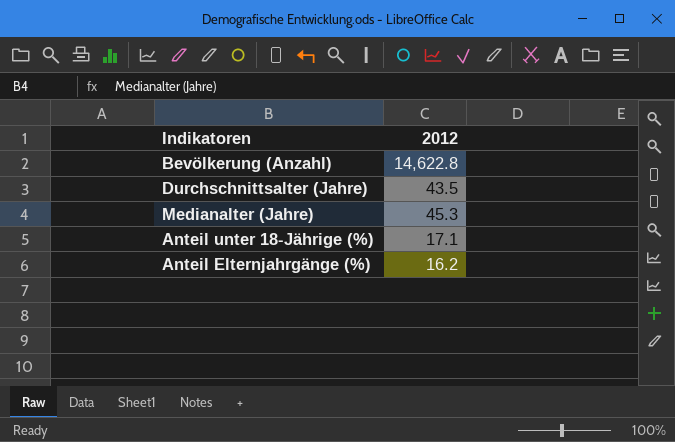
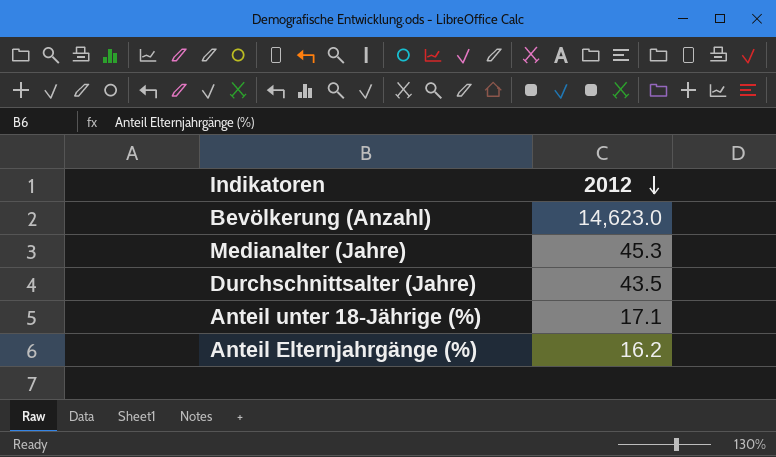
row order: none -> 2012 descending
Bevölkerung (Anzahl) | 2012: 14,622.8 -> 14,623.0

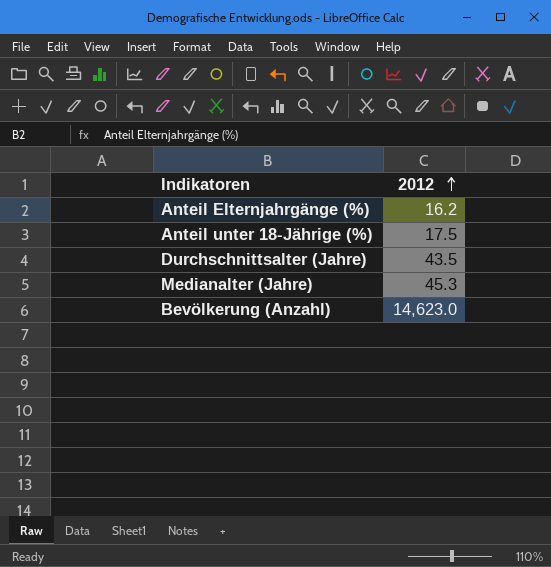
row order: 2012 descending -> 2012 ascending
Anteil unter 18-Jährige (%) | 2012: 17.1 -> 17.5

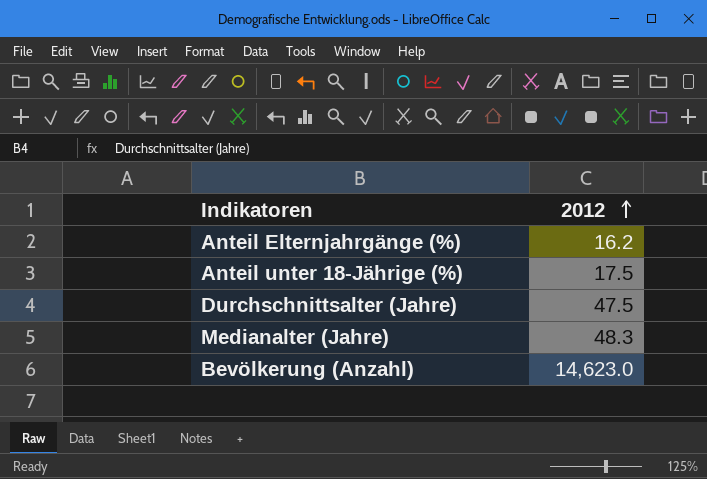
Durchschnittsalter (Jahre) | 2012: 43.5 -> 47.5
Medianalter (Jahre) | 2012: 45.3 -> 48.3

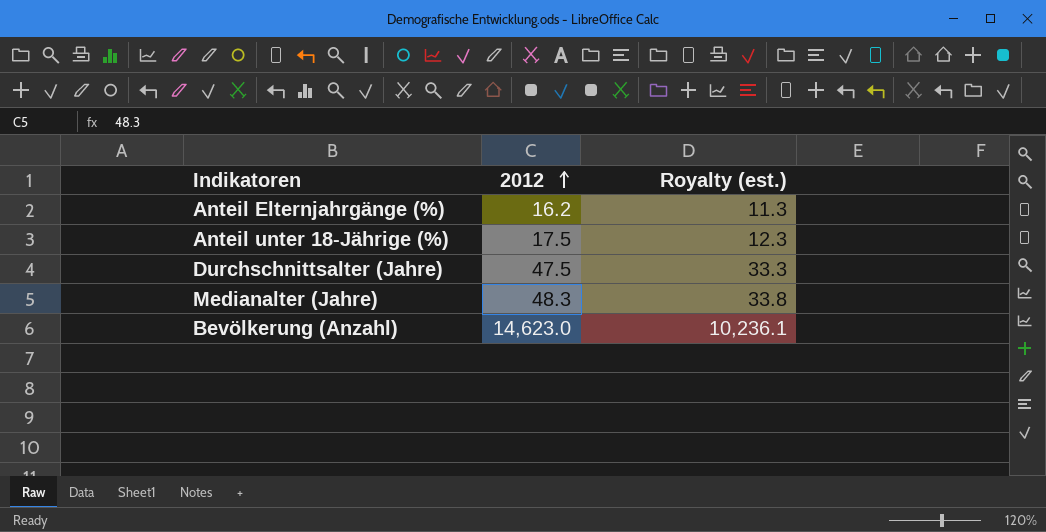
column Royalty (est.) | formula: none -> [2012] * 0.7

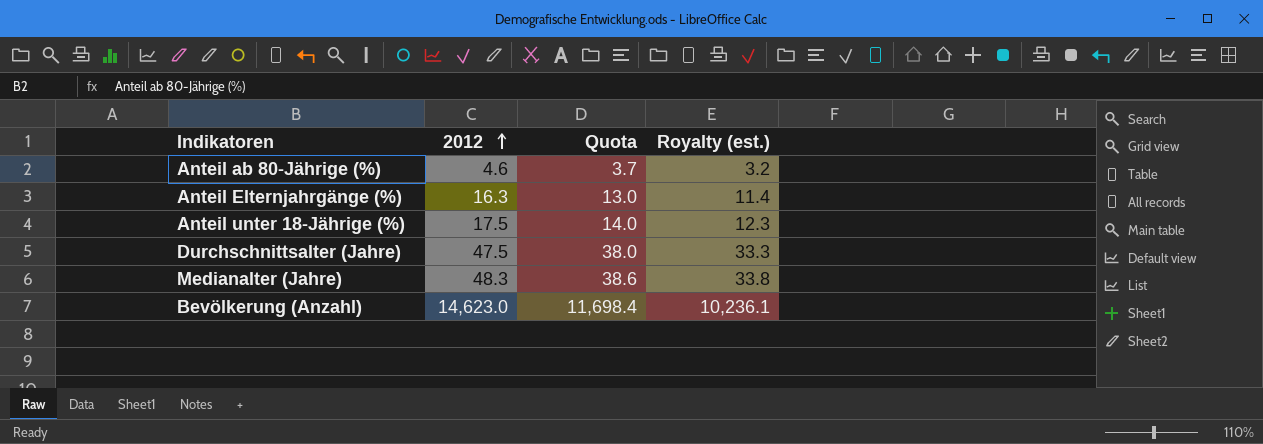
column Quota | formula: none -> [2012] * 0.8
row Anteil ab 80-Jährige (%): none -> 4.6 | 3.7 | 3.2
Anteil Elternjahrgänge (%) | 2012: 16.2 -> 16.3
Anteil Elternjahrgänge (%) | Royalty (est.): 11.3 -> 11.4

